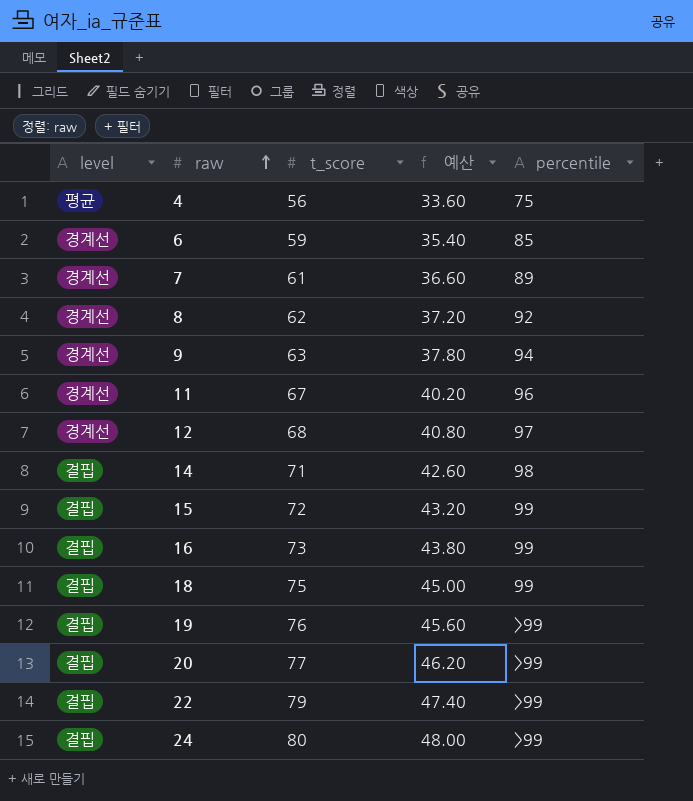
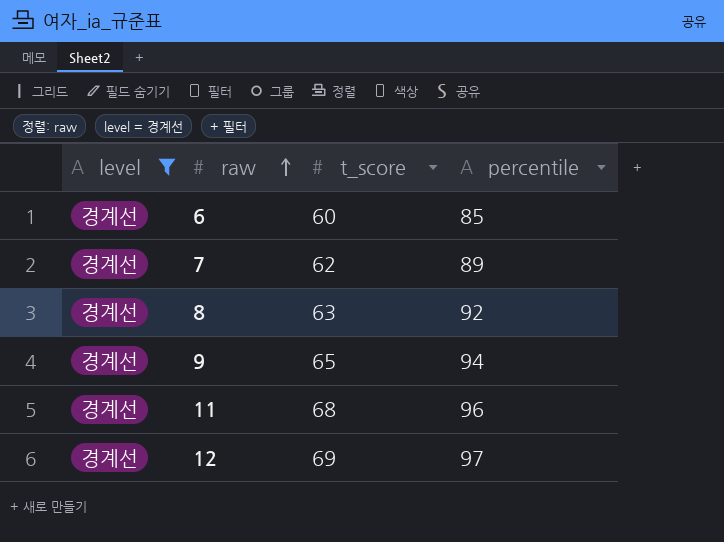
filter: none -> level = 경계선
column 예산 | formula: [t_score] * 0.6 -> none
6 | t_score: 59 -> 60
7 | t_score: 61 -> 62
8 | t_score: 62 -> 63
9 | t_score: 63 -> 65
11 | t_score: 67 -> 68
12 | t_score: 68 -> 69

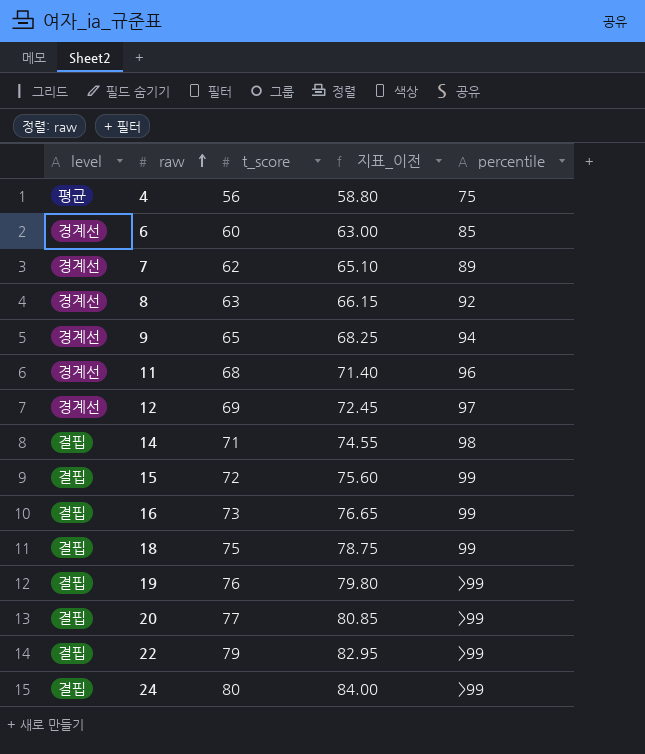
filter: level = 경계선 -> none
column 지표_이전 | formula: none -> [t_score] * 1.05

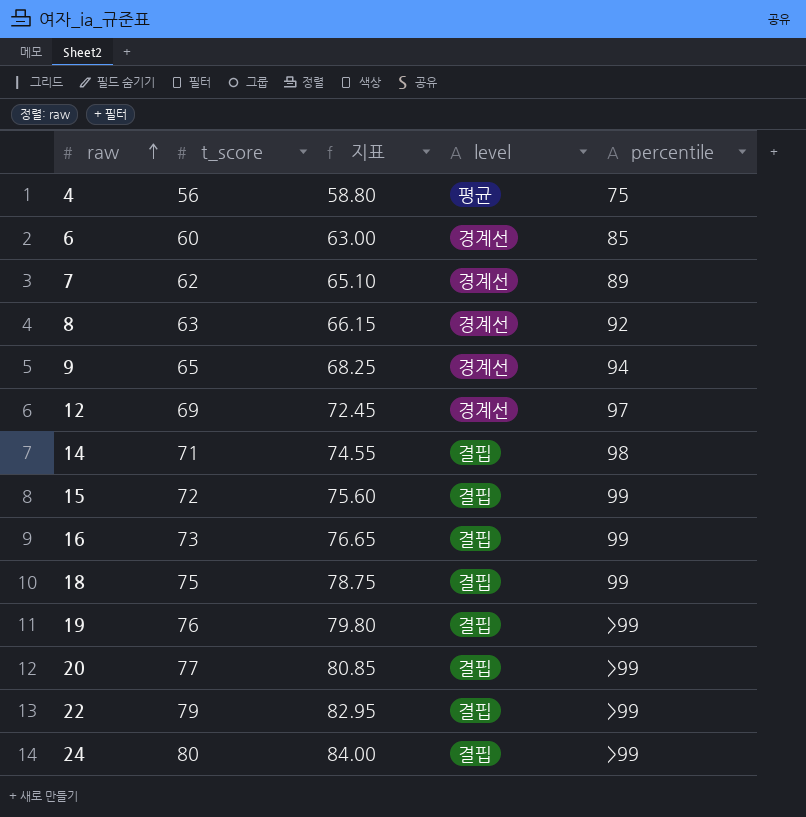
column name: 지표_이전 -> 지표
column level | position: 1 -> 4
row 11: 경계선 | 68 | 71.40 | 96 -> none

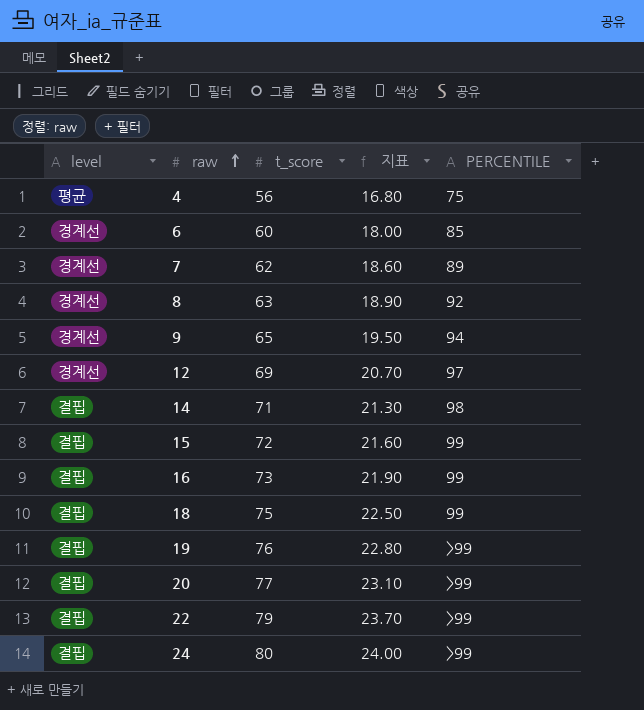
column level | position: 4 -> 1
column 지표 | formula: [t_score] * 1.05 -> [t_score] * 0.3
column name: percentile -> PERCENTILE

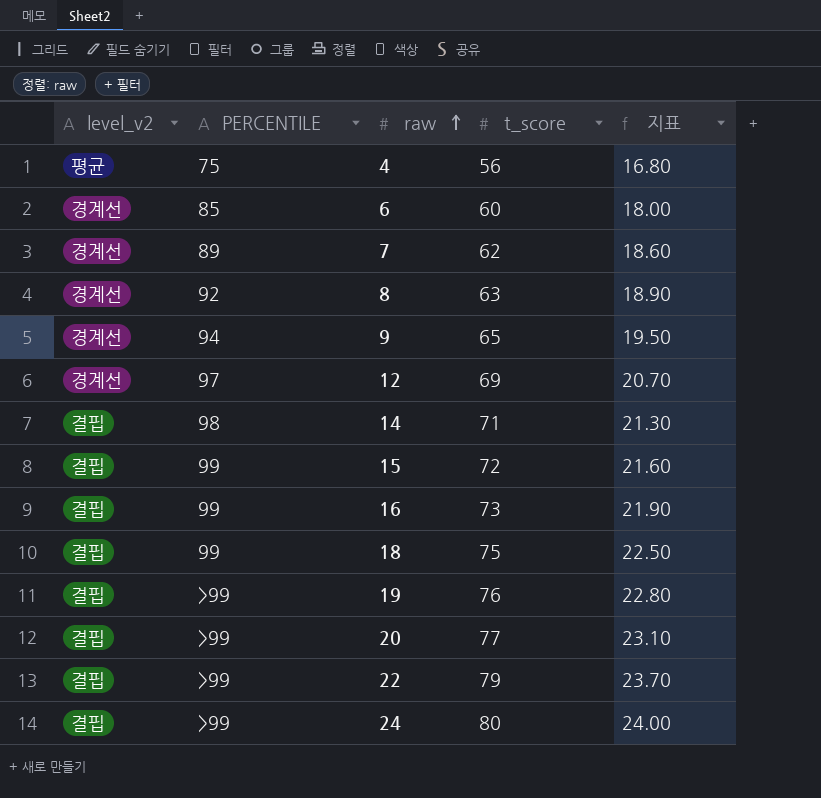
column name: level -> level_v2
column PERCENTILE | position: 5 -> 2

